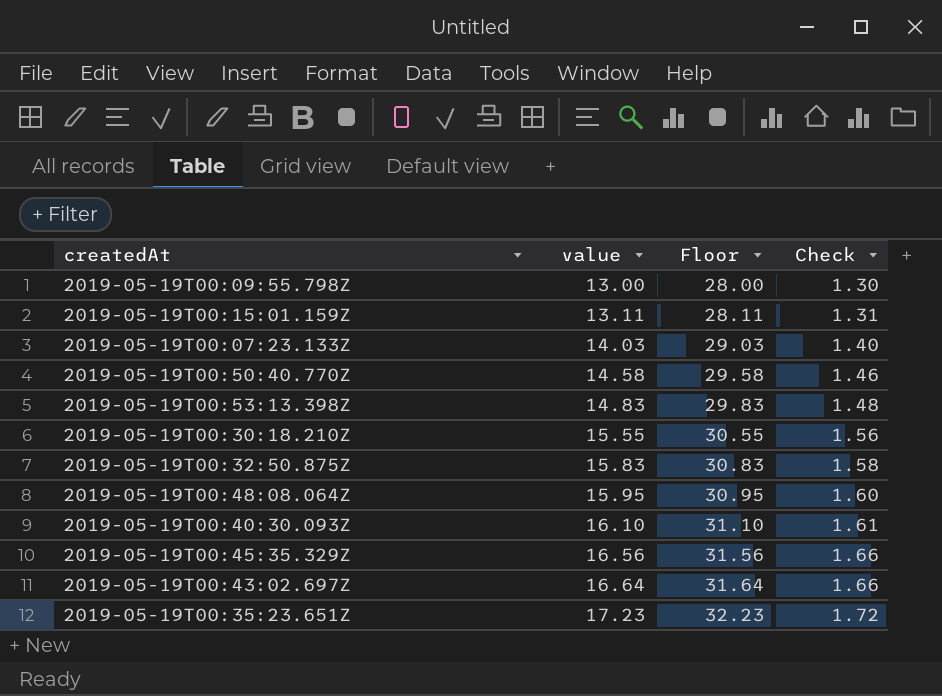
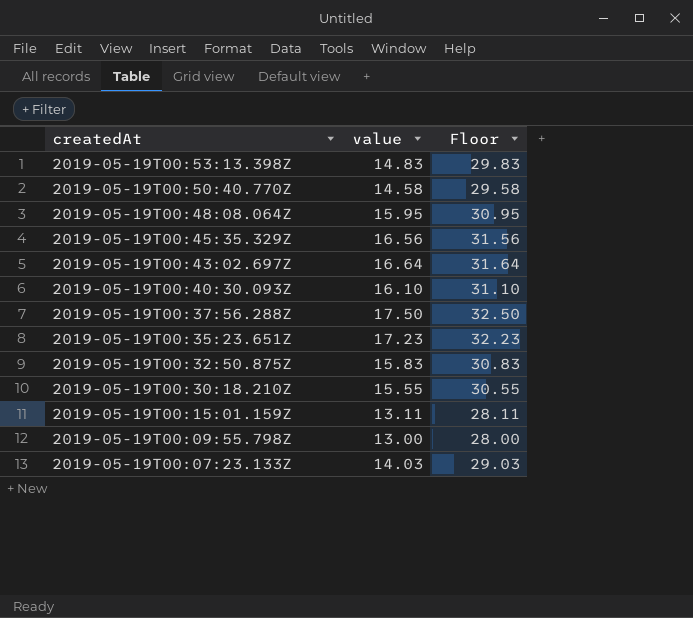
row order: value ascending -> createdAt descending
column Check | formula: [value] * 0.1 -> none
row 2019-05-19T00:37:56.288Z: none -> 17.50 | 32.50

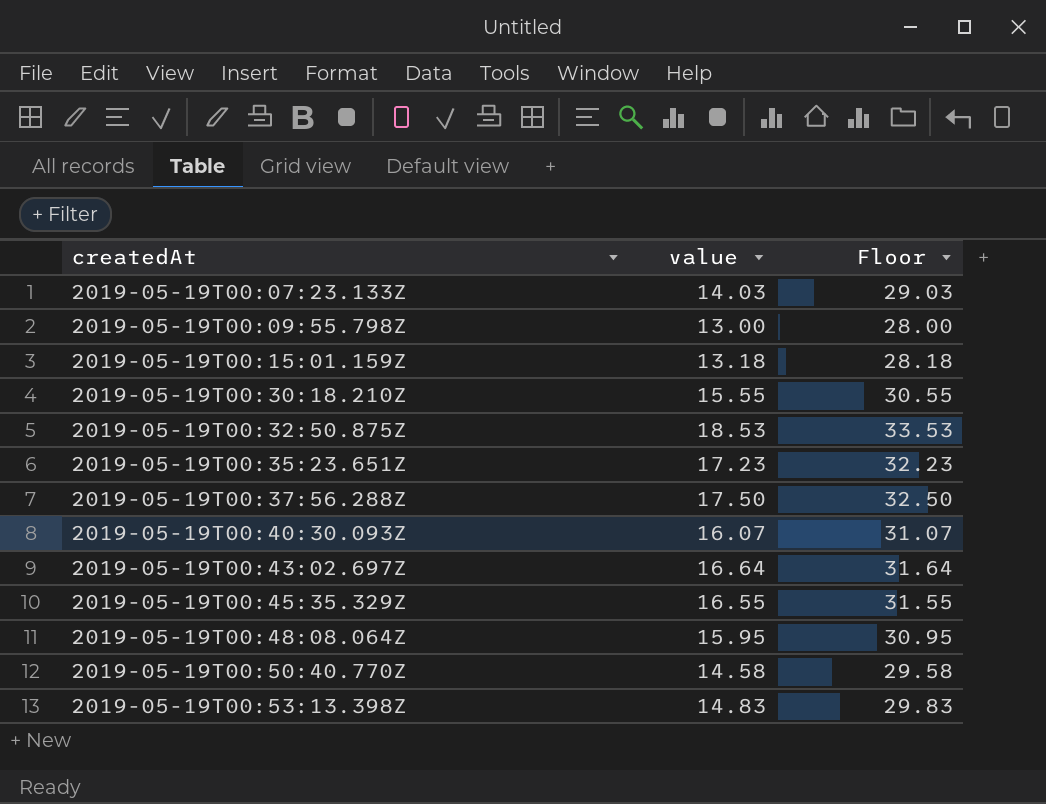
row order: createdAt descending -> createdAt ascending
2019-05-19T00:15:01.159Z | value: 13.11 -> 13.18
2019-05-19T00:15:01.159Z | Floor: 28.11 -> 28.18
2019-05-19T00:32:50.875Z | value: 15.83 -> 18.53
2019-05-19T00:32:50.875Z | Floor: 30.83 -> 33.53
2019-05-19T00:40:30.093Z | value: 16.10 -> 16.07
2019-05-19T00:40:30.093Z | Floor: 31.10 -> 31.07
2019-05-19T00:45:35.329Z | value: 16.56 -> 16.55
2019-05-19T00:45:35.329Z | Floor: 31.56 -> 31.55

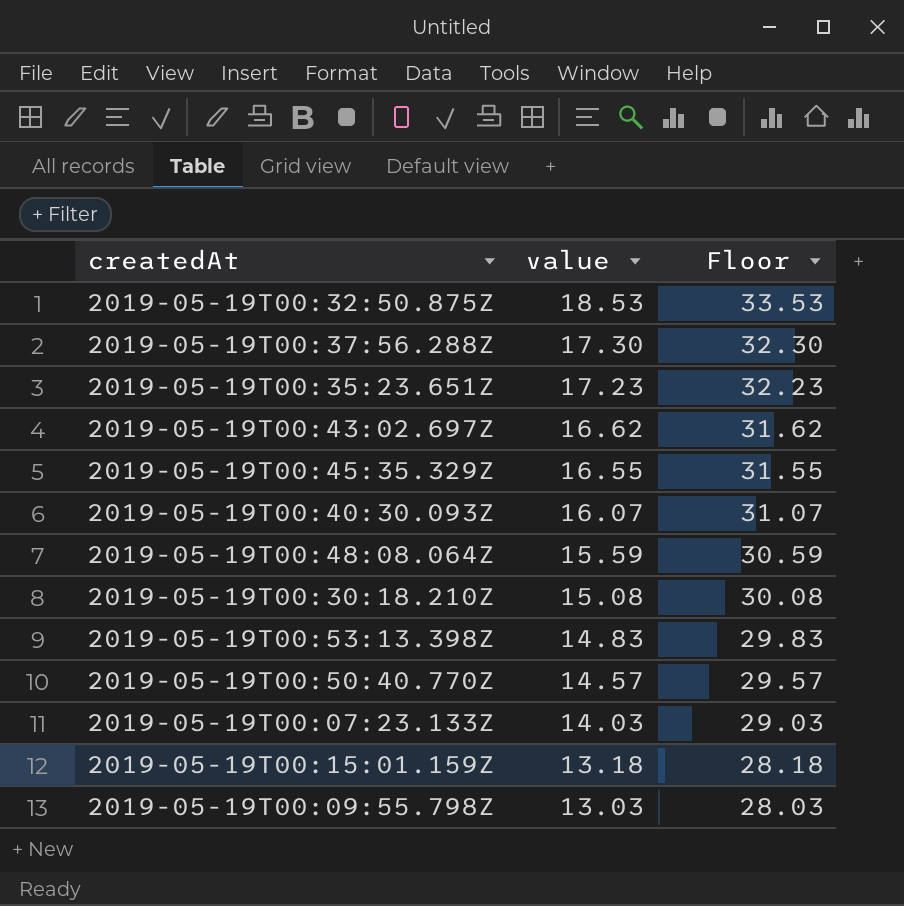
row order: createdAt ascending -> value descending
2019-05-19T00:37:56.288Z | value: 17.50 -> 17.30
2019-05-19T00:37:56.288Z | Floor: 32.50 -> 32.30
2019-05-19T00:43:02.697Z | value: 16.64 -> 16.62
2019-05-19T00:43:02.697Z | Floor: 31.64 -> 31.62
2019-05-19T00:48:08.064Z | value: 15.95 -> 15.59
2019-05-19T00:48:08.064Z | Floor: 30.95 -> 30.59
2019-05-19T00:30:18.210Z | value: 15.55 -> 15.08
2019-05-19T00:30:18.210Z | Floor: 30.55 -> 30.08
2019-05-19T00:50:40.770Z | value: 14.58 -> 14.57
2019-05-19T00:50:40.770Z | Floor: 29.58 -> 29.57
2019-05-19T00:09:55.798Z | value: 13.00 -> 13.03
2019-05-19T00:09:55.798Z | Floor: 28.00 -> 28.03

